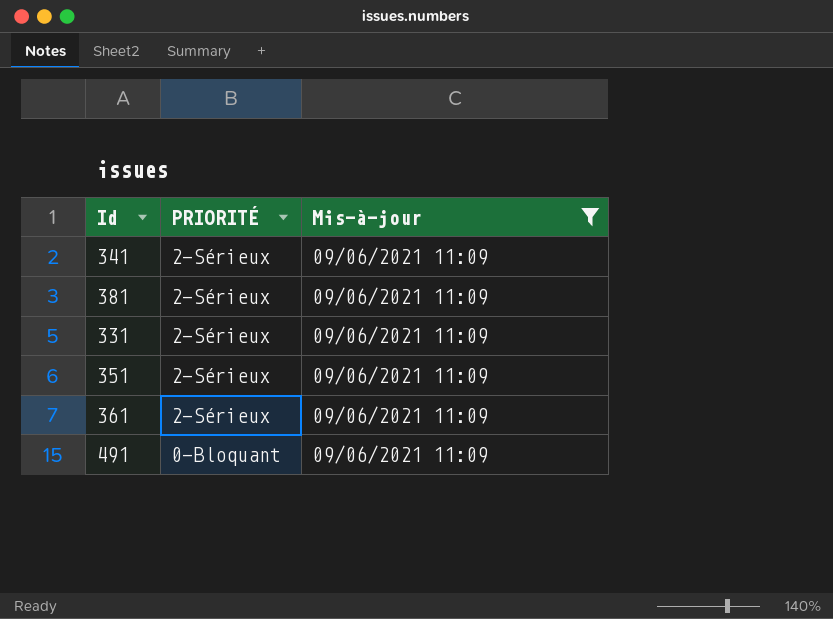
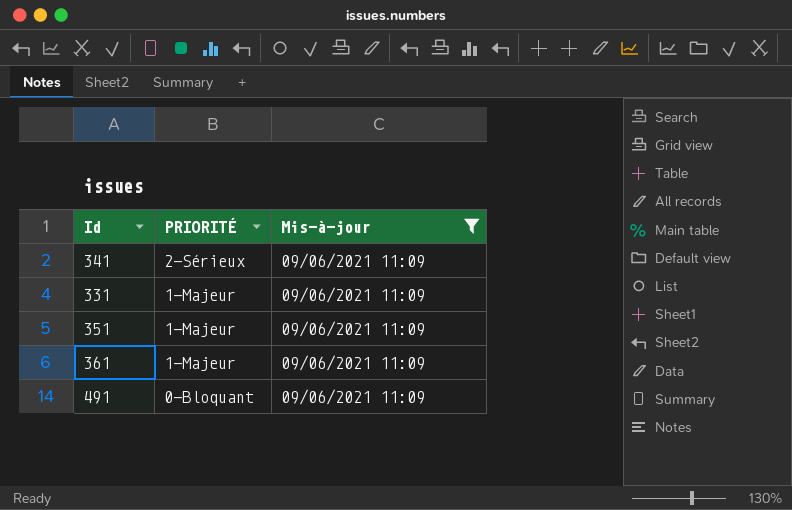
row 381: 2-Sérieux | 09/06/2021 11:09 -> none
331 | PRIORITÉ: 2-Sérieux -> 1-Majeur
351 | PRIORITÉ: 2-Sérieux -> 1-Majeur
361 | PRIORITÉ: 2-Sérieux -> 1-Majeur

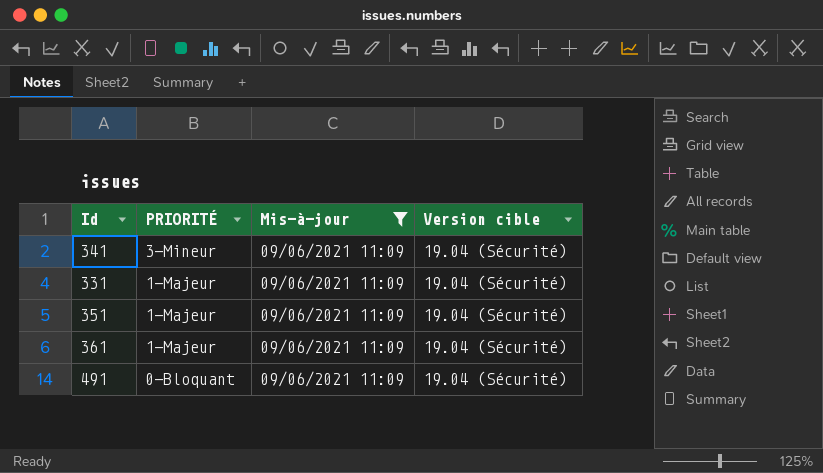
column Version cible | position: none -> 4
341 | PRIORITÉ: 2-Sérieux -> 3-Mineur

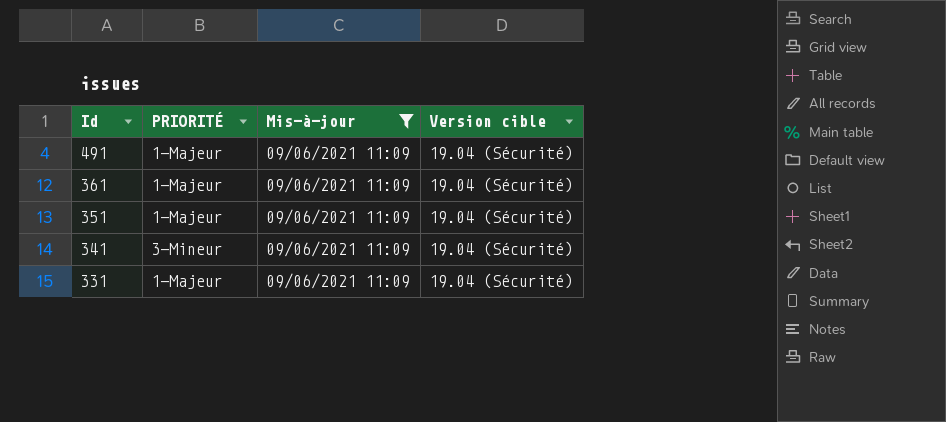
row order: PRIORITÉ descending -> Id descending
491 | PRIORITÉ: 0-Bloquant -> 1-Majeur

